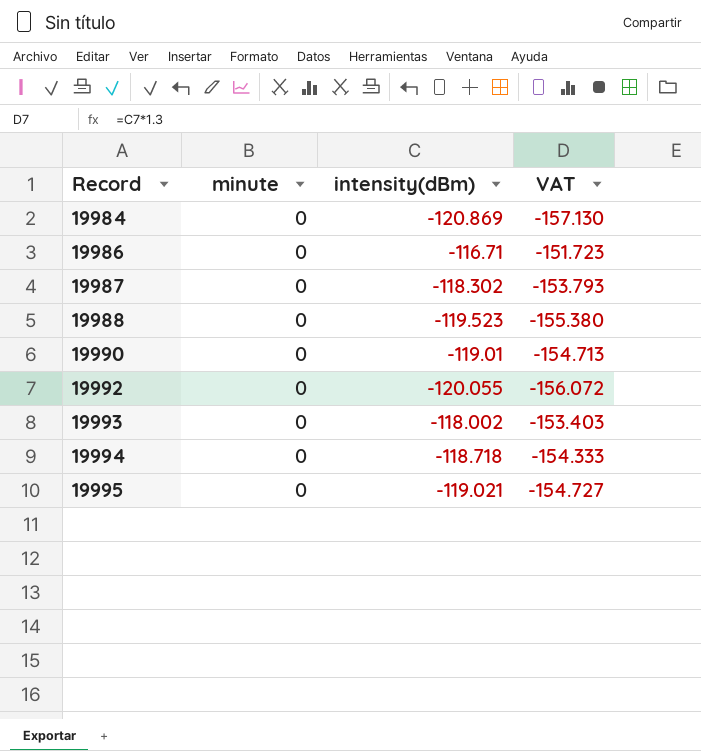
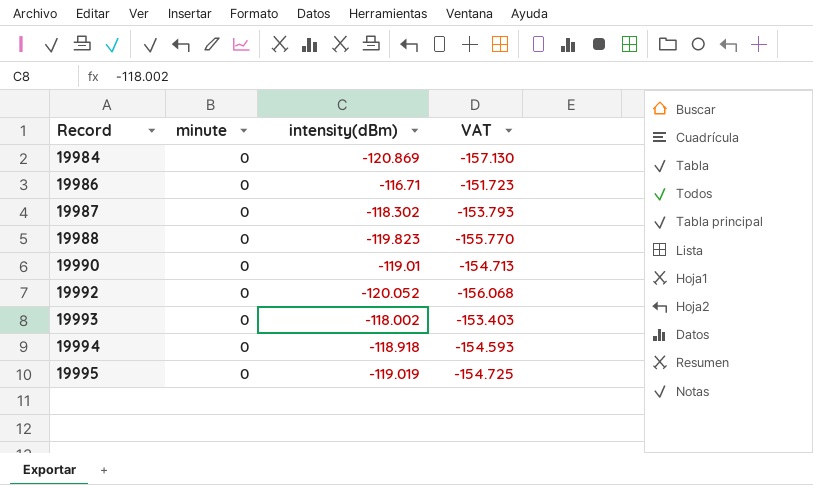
19988 | intensity(dBm): -119.523 -> -119.823
19988 | VAT: -155.380 -> -155.770
19992 | intensity(dBm): -120.055 -> -120.052
19992 | VAT: -156.072 -> -156.068
19994 | intensity(dBm): -118.718 -> -118.918
19994 | VAT: -154.333 -> -154.593
19995 | intensity(dBm): -119.021 -> -119.019
19995 | VAT: -154.727 -> -154.725

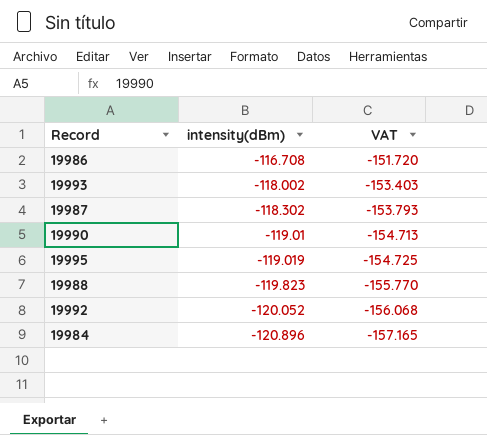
row order: Record ascending -> intensity(dBm) descending
column minute | position: 2 -> none
row 19994: 0 | -118.918 | -154.593 -> none
19986 | intensity(dBm): -116.71 -> -116.708
19986 | VAT: -151.723 -> -151.720
19984 | intensity(dBm): -120.869 -> -120.896
19984 | VAT: -157.130 -> -157.165

